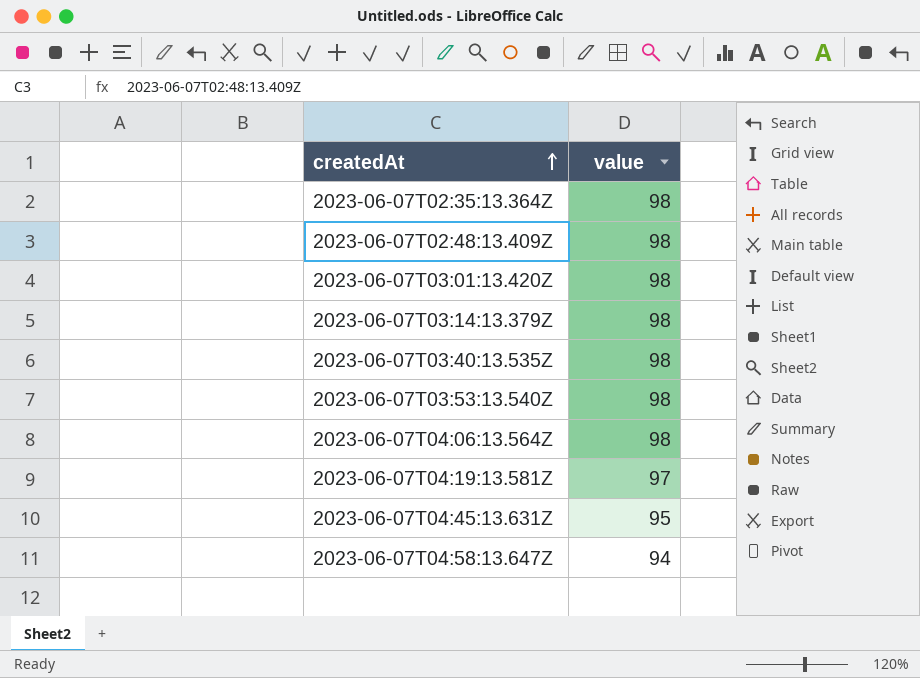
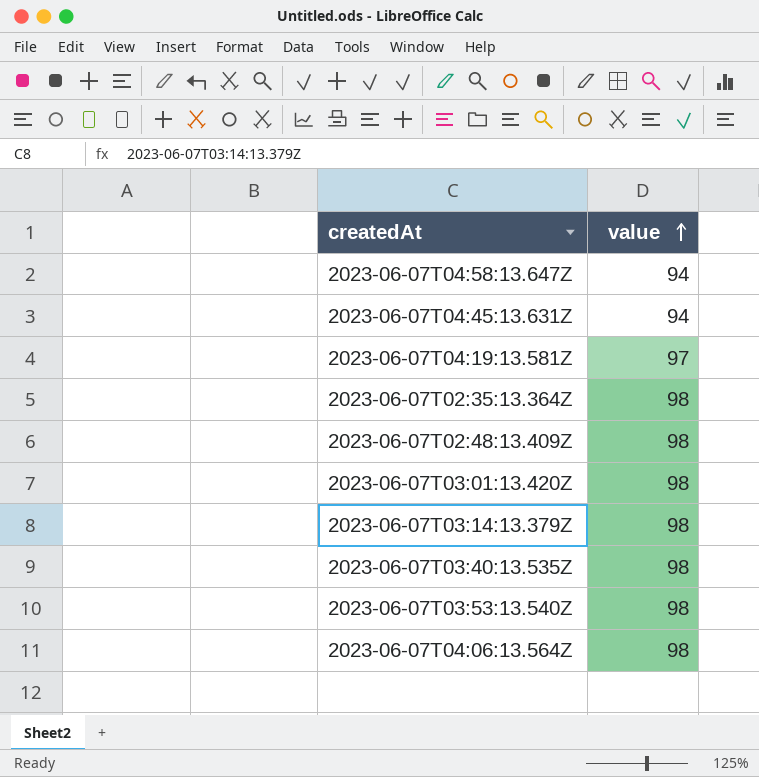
row order: createdAt ascending -> value ascending
2023-06-07T04:45:13.631Z | value: 95 -> 94

